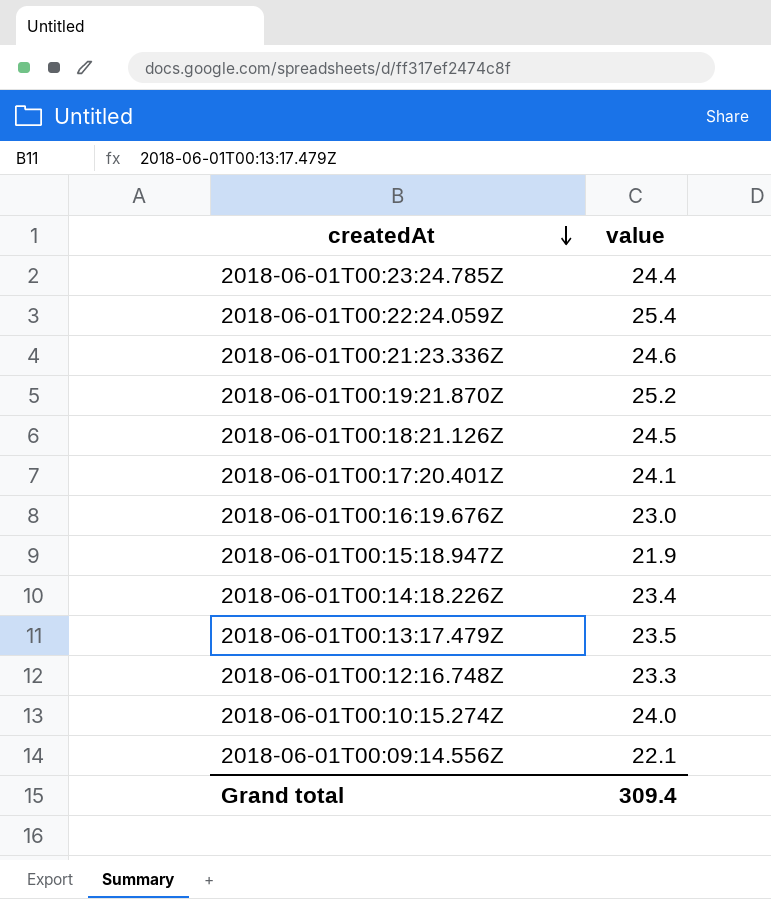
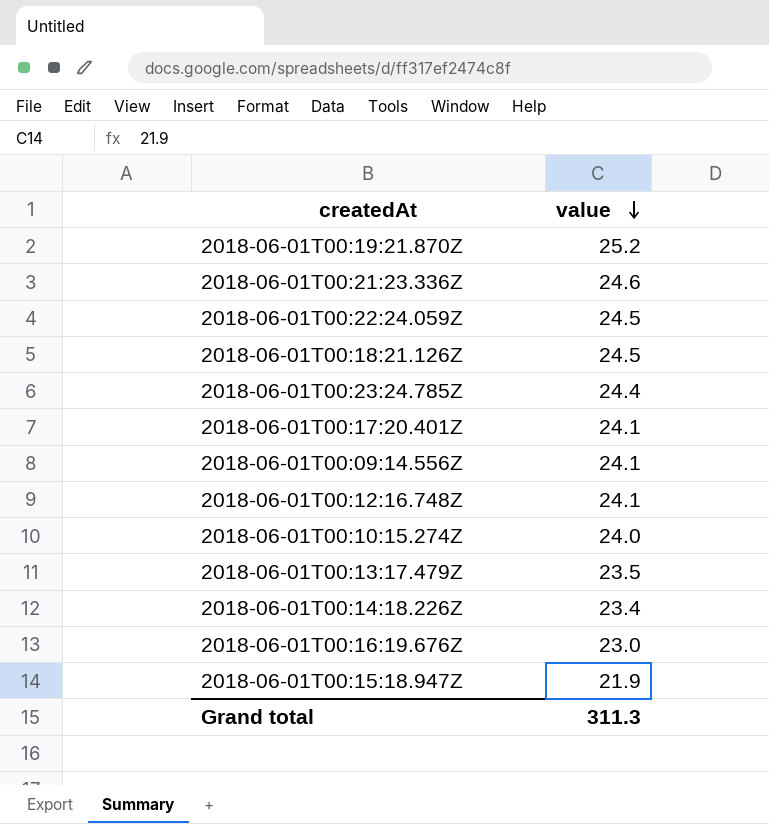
row order: createdAt descending -> value descending
2018-06-01T00:22:24.059Z | value: 25.4 -> 24.5
2018-06-01T00:09:14.556Z | value: 22.1 -> 24.1
2018-06-01T00:12:16.748Z | value: 23.3 -> 24.1
Grand total | value: 309.4 -> 311.3

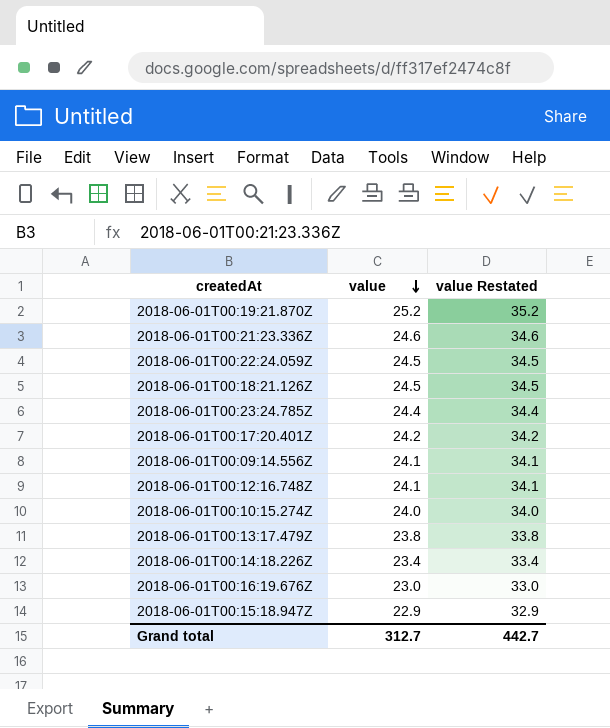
column value Restated | formula: none -> [value] + 10
2018-06-01T00:17:20.401Z | value: 24.1 -> 24.2
2018-06-01T00:13:17.479Z | value: 23.5 -> 23.8
2018-06-01T00:15:18.947Z | value: 21.9 -> 22.9
Grand total | value: 311.3 -> 312.7

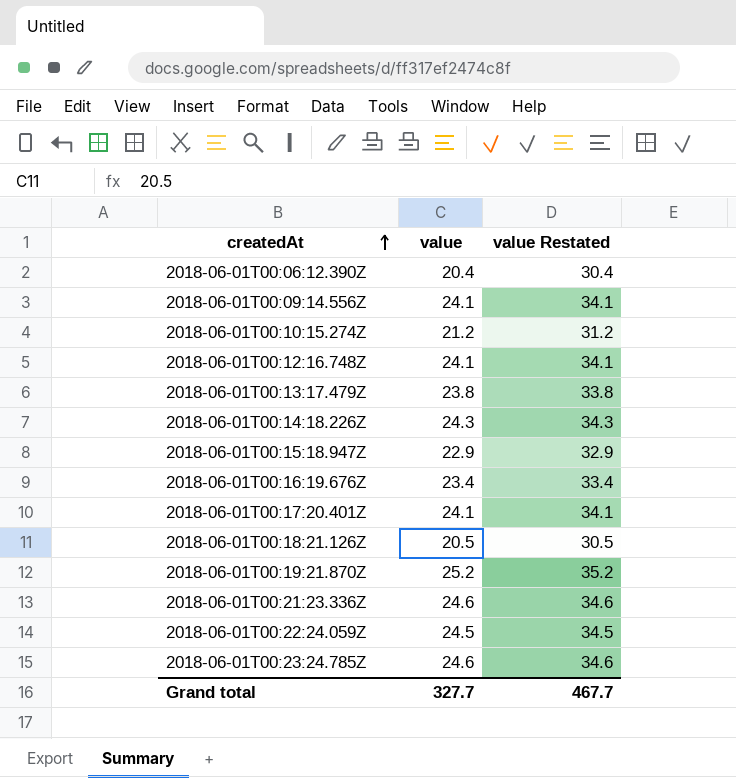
row order: value descending -> createdAt ascending
row 2018-06-01T00:06:12.390Z: none -> 20.4 | 30.4
2018-06-01T00:10:15.274Z | value: 24.0 -> 21.2
2018-06-01T00:10:15.274Z | value Restated: 34.0 -> 31.2
2018-06-01T00:14:18.226Z | value: 23.4 -> 24.3
2018-06-01T00:14:18.226Z | value Restated: 33.4 -> 34.3
2018-06-01T00:16:19.676Z | value: 23.0 -> 23.4
2018-06-01T00:16:19.676Z | value Restated: 33.0 -> 33.4
2018-06-01T00:17:20.401Z | value: 24.2 -> 24.1
2018-06-01T00:17:20.401Z | value Restated: 34.2 -> 34.1
2018-06-01T00:18:21.126Z | value: 24.5 -> 20.5
2018-06-01T00:18:21.126Z | value Restated: 34.5 -> 30.5
2018-06-01T00:23:24.785Z | value: 24.4 -> 24.6
2018-06-01T00:23:24.785Z | value Restated: 34.4 -> 34.6
Grand total | value: 312.7 -> 327.7
Grand total | value Restated: 442.7 -> 467.7

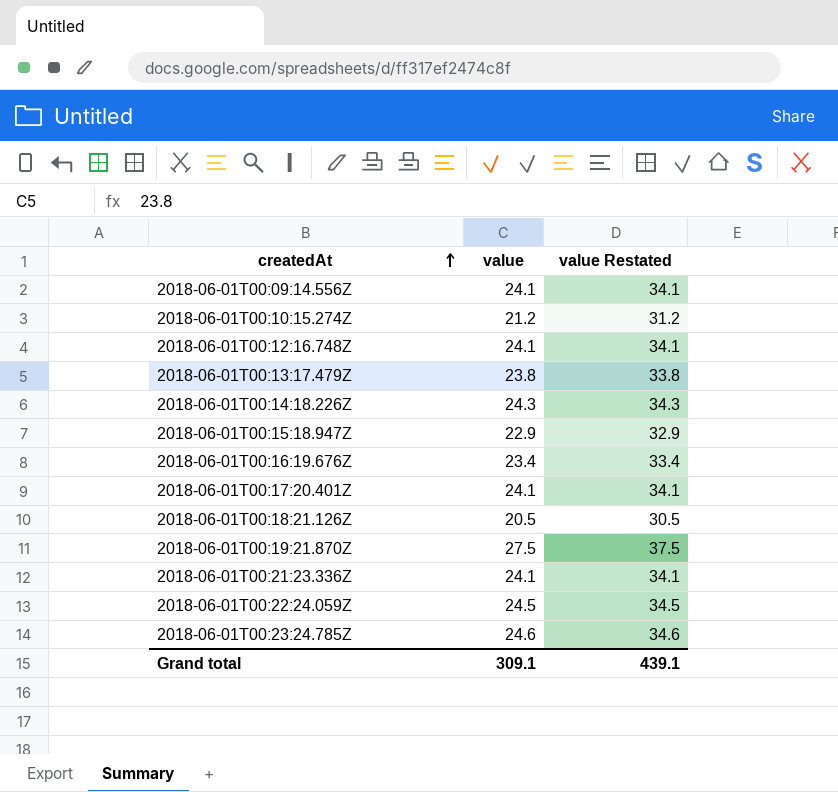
row 2018-06-01T00:06:12.390Z: 20.4 | 30.4 -> none
2018-06-01T00:19:21.870Z | value: 25.2 -> 27.5
2018-06-01T00:19:21.870Z | value Restated: 35.2 -> 37.5
2018-06-01T00:21:23.336Z | value: 24.6 -> 24.1
2018-06-01T00:21:23.336Z | value Restated: 34.6 -> 34.1
Grand total | value: 327.7 -> 309.1
Grand total | value Restated: 467.7 -> 439.1

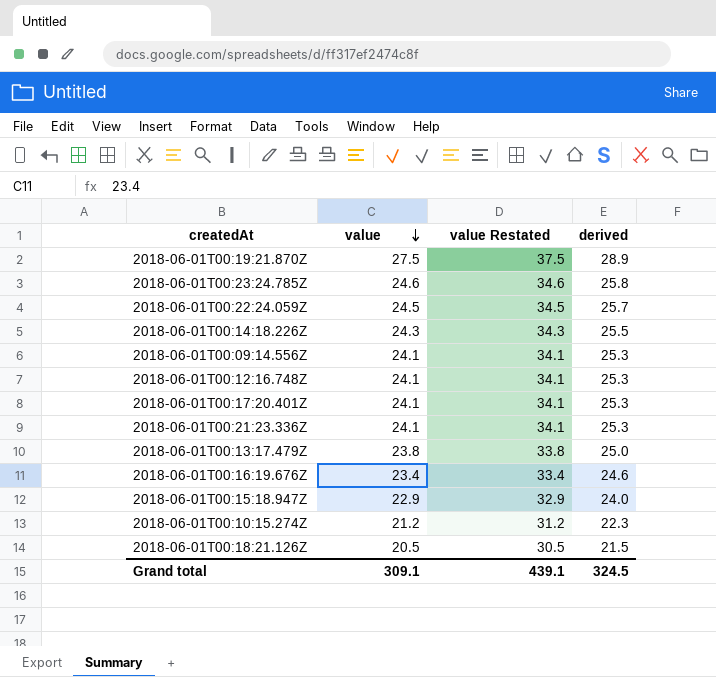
row order: createdAt ascending -> value descending
column derived | formula: none -> [value] * 1.05

